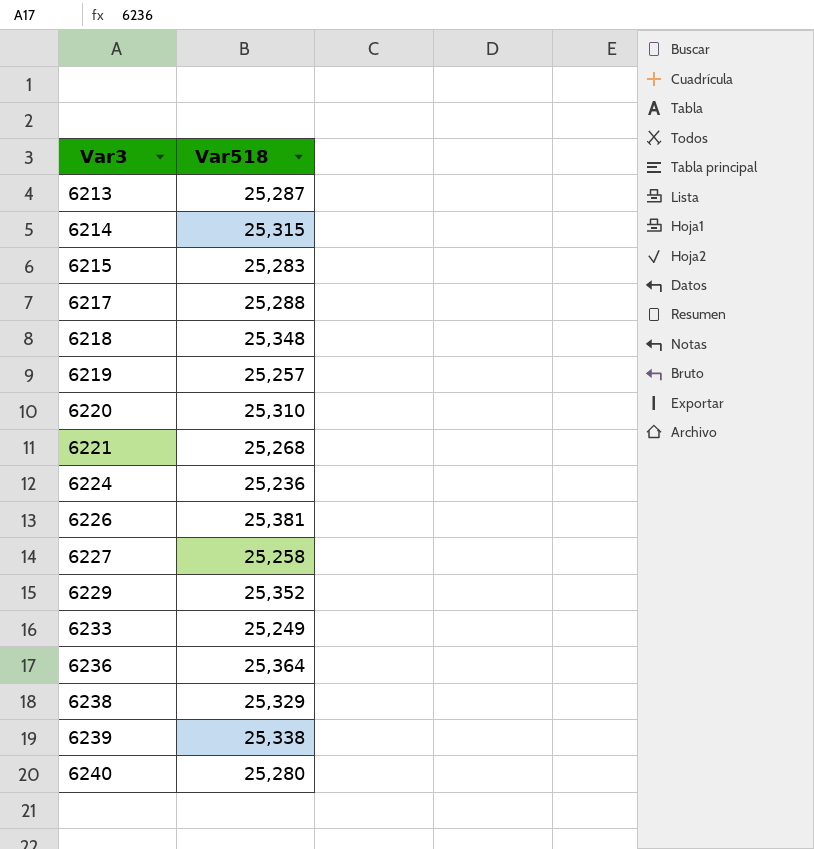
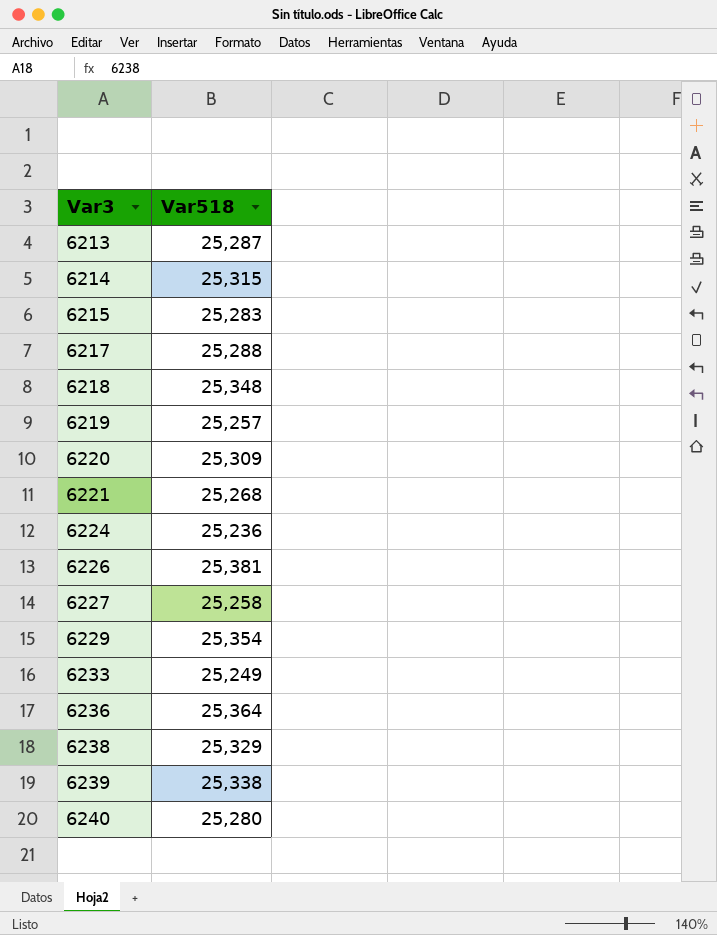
6220 | Var518: 25,310 -> 25,309
6229 | Var518: 25,352 -> 25,354

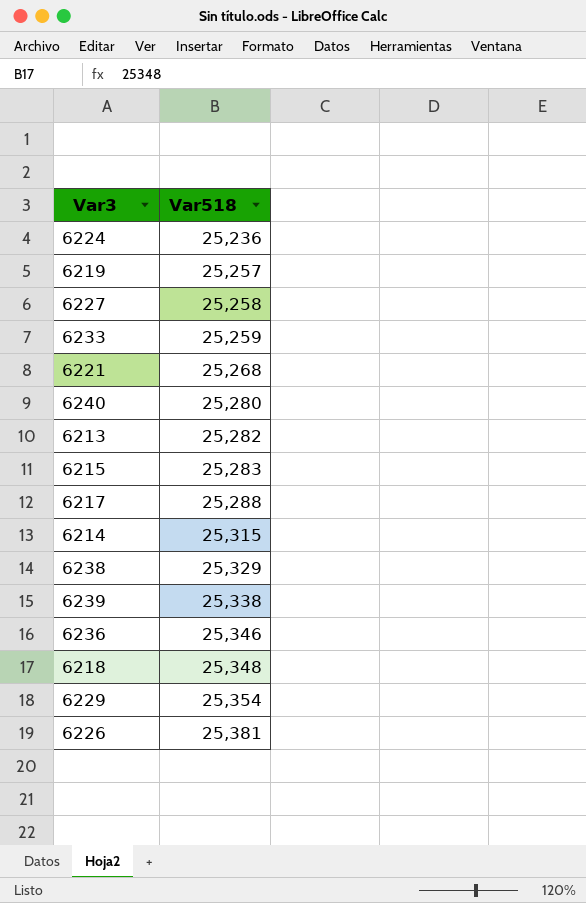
row order: Var3 ascending -> Var518 ascending
row 6220: 25,309 -> none
6233 | Var518: 25,249 -> 25,259
6213 | Var518: 25,287 -> 25,282
6236 | Var518: 25,364 -> 25,346

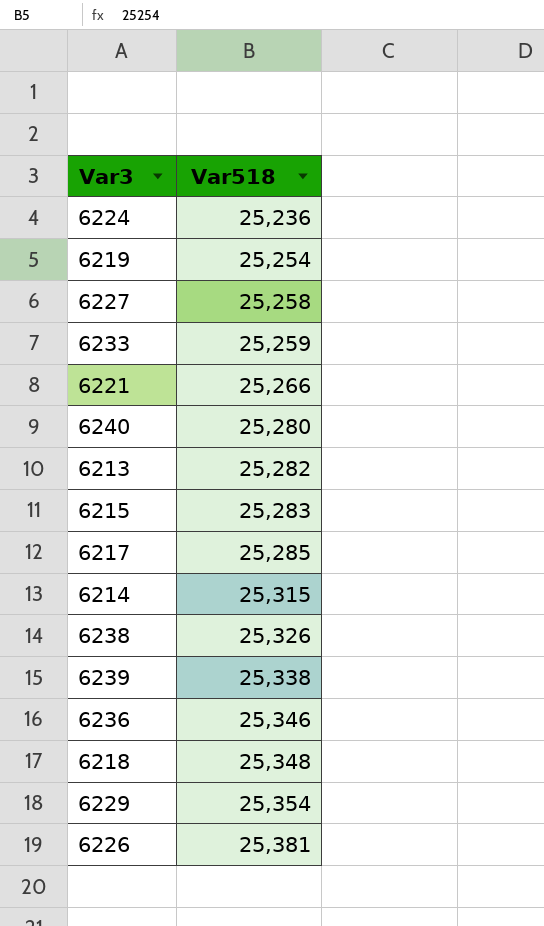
6219 | Var518: 25,257 -> 25,254
6221 | Var518: 25,268 -> 25,266
6217 | Var518: 25,288 -> 25,285
6238 | Var518: 25,329 -> 25,326

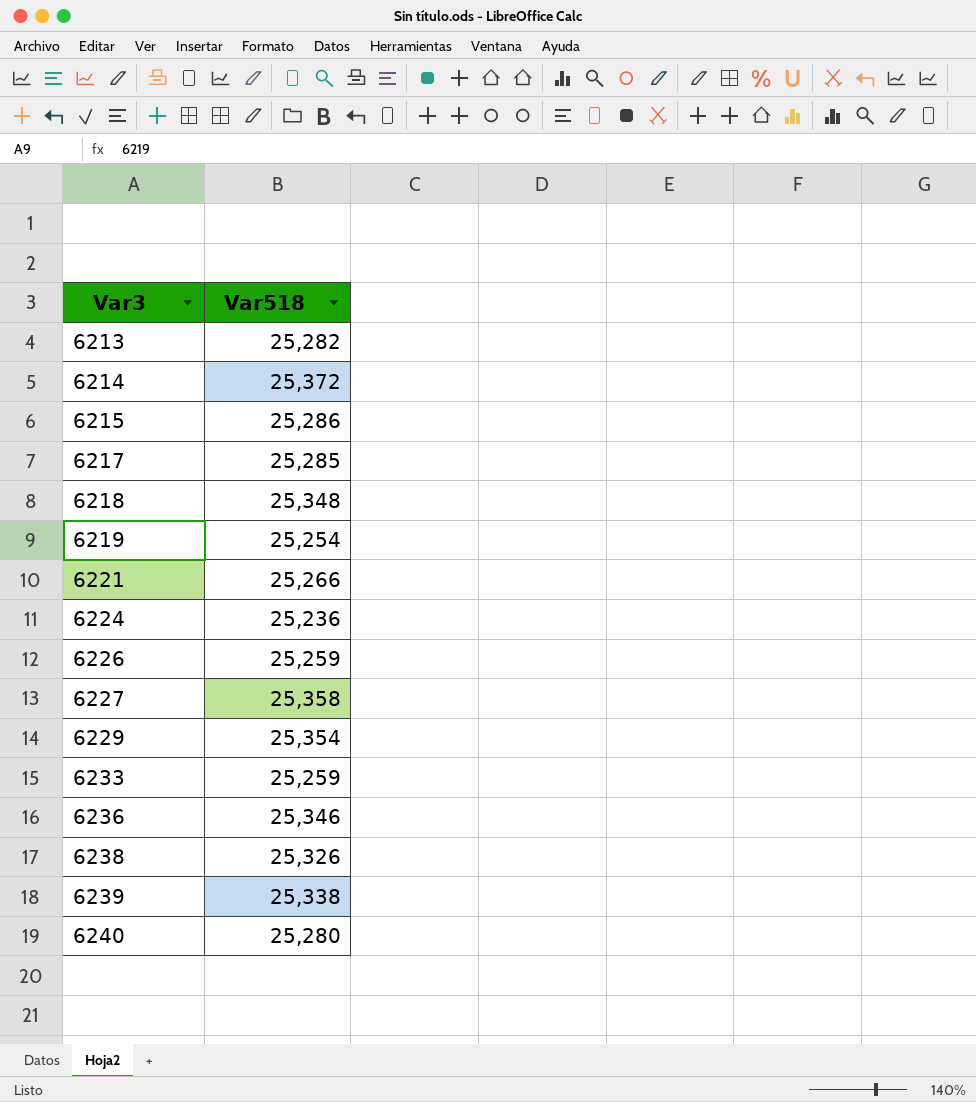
row order: Var518 ascending -> Var3 ascending
6214 | Var518: 25,315 -> 25,372
6215 | Var518: 25,283 -> 25,286
6226 | Var518: 25,381 -> 25,259
6227 | Var518: 25,258 -> 25,358

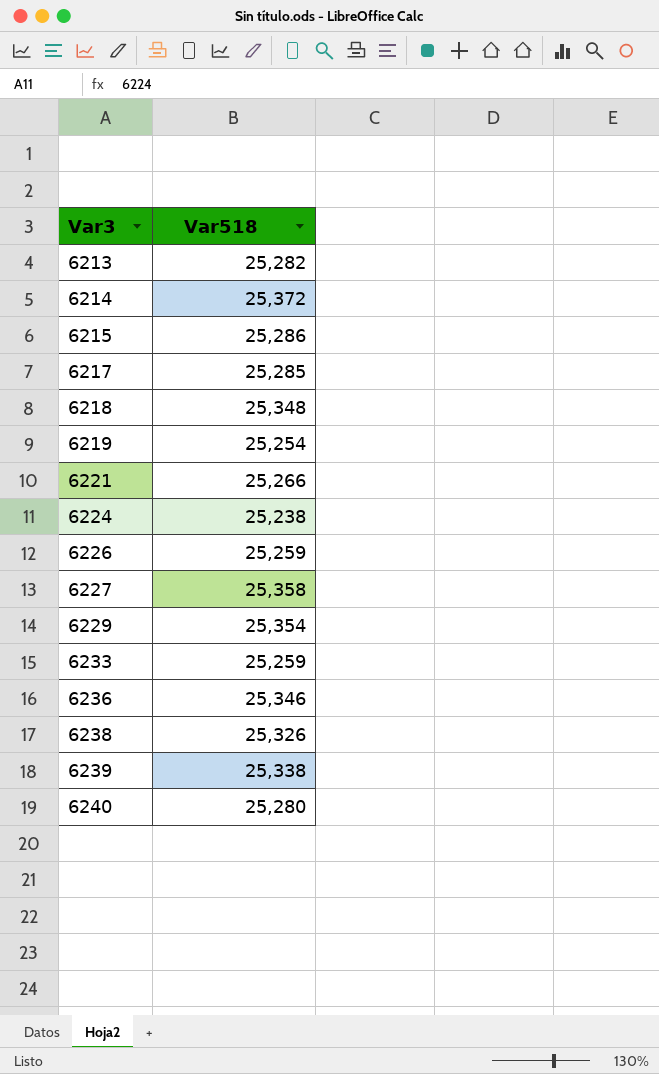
6224 | Var518: 25,236 -> 25,238

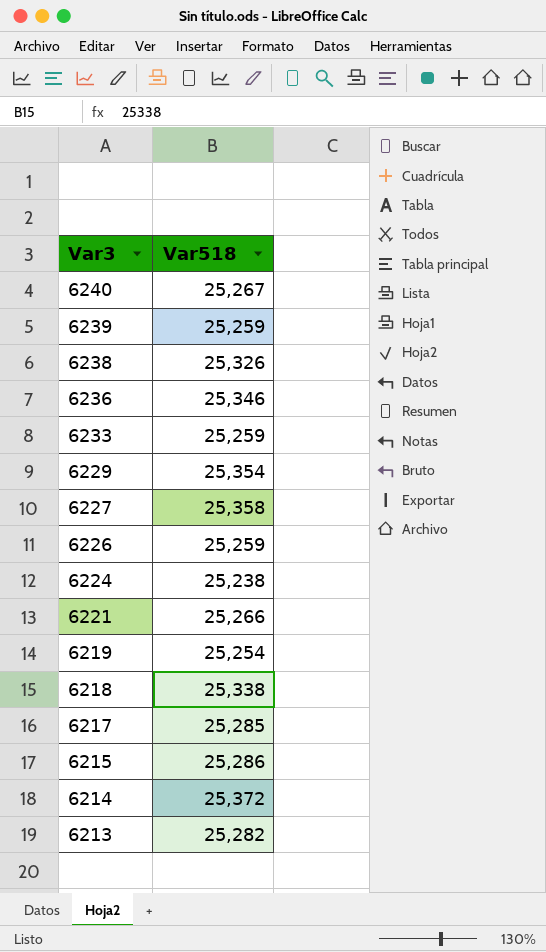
row order: Var3 ascending -> Var3 descending
6240 | Var518: 25,280 -> 25,267
6239 | Var518: 25,338 -> 25,259
6218 | Var518: 25,348 -> 25,338

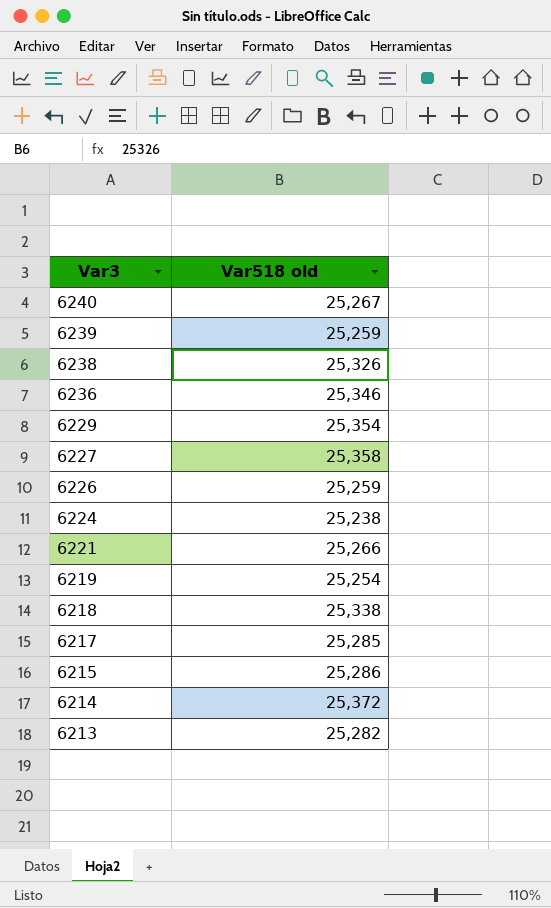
column name: Var518 -> Var518 old
row 6233: 25,259 -> none

